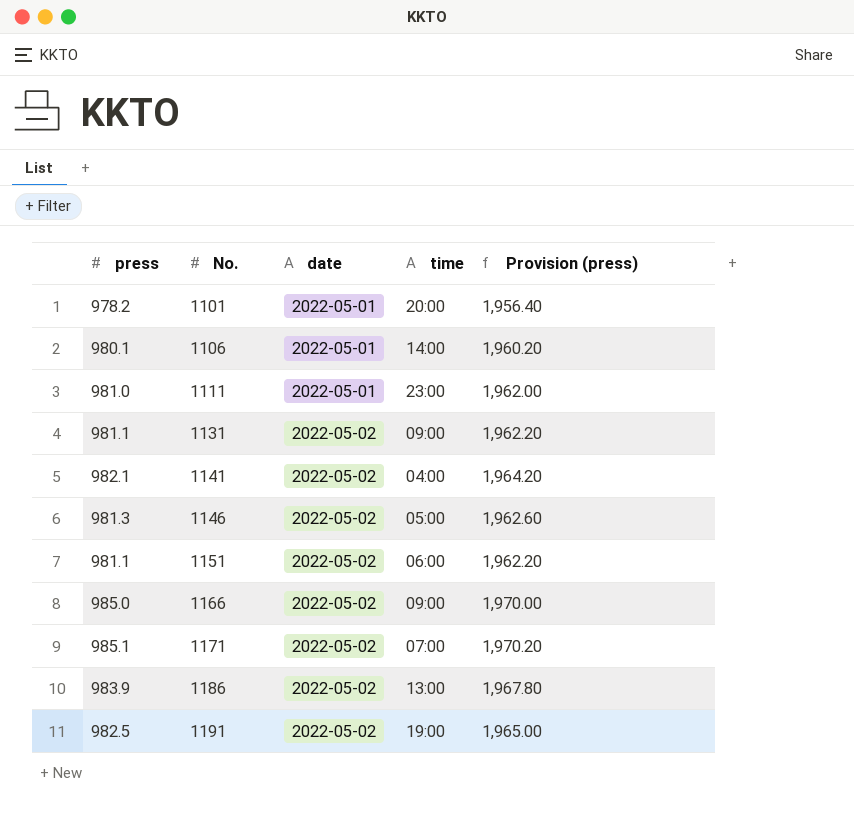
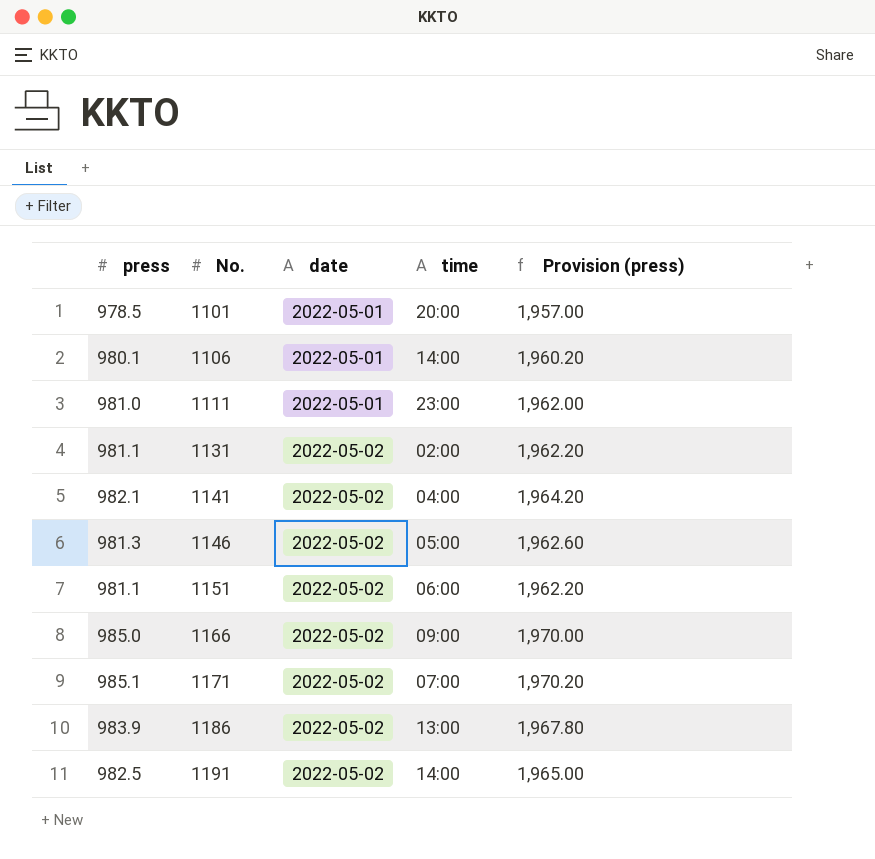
1101 | press: 978.2 -> 978.5
1101 | Provision (press): 1,956.40 -> 1,957.00
1131 | time: 09:00 -> 02:00
1191 | time: 19:00 -> 14:00

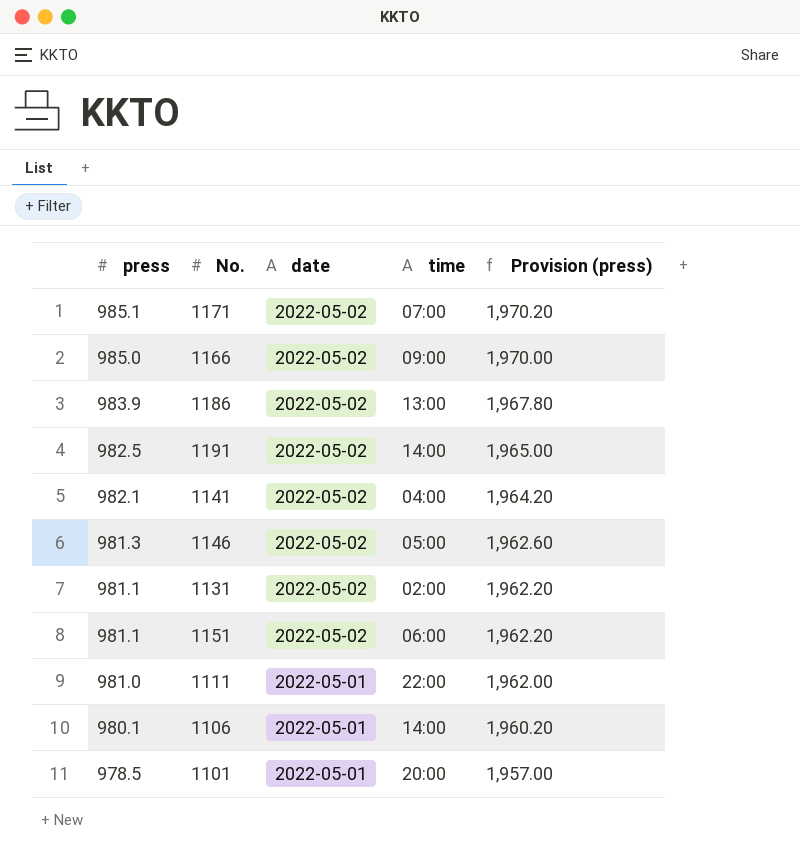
row order: No. ascending -> press descending
1111 | time: 23:00 -> 22:00

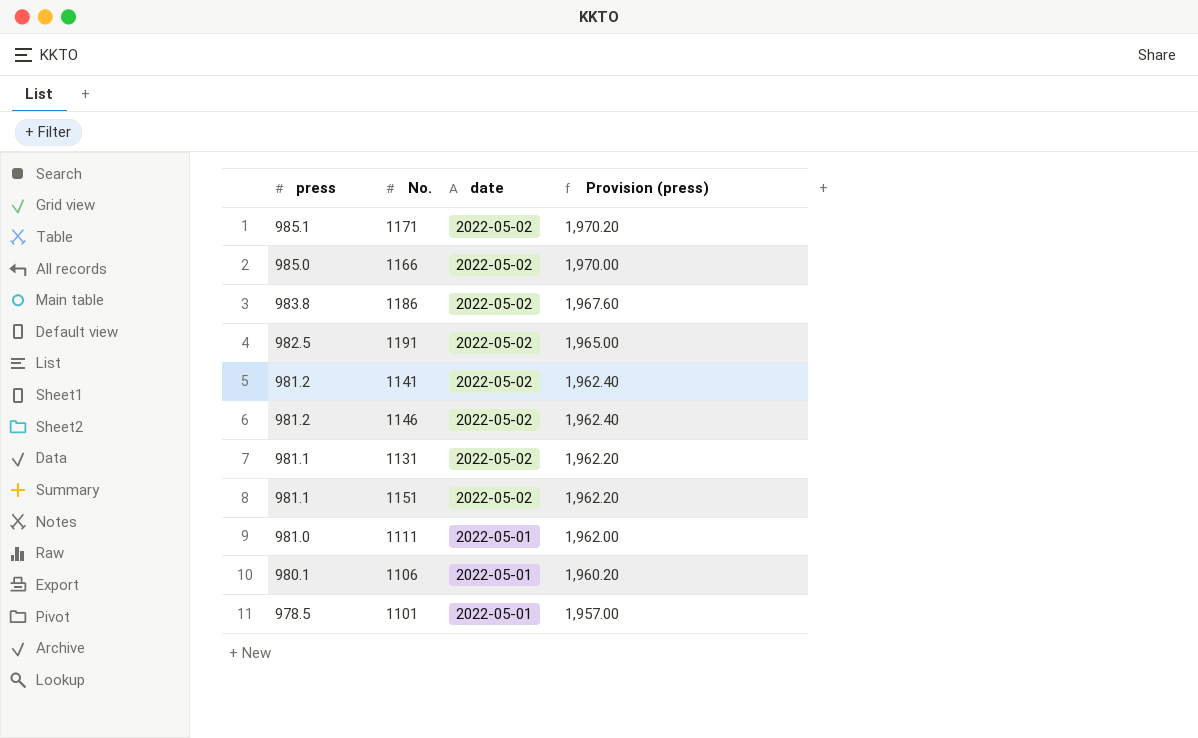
column time | position: 4 -> none
1186 | press: 983.9 -> 983.8
1186 | Provision (press): 1,967.80 -> 1,967.60
1141 | press: 982.1 -> 981.2
1141 | Provision (press): 1,964.20 -> 1,962.40
1146 | press: 981.3 -> 981.2
1146 | Provision (press): 1,962.60 -> 1,962.40

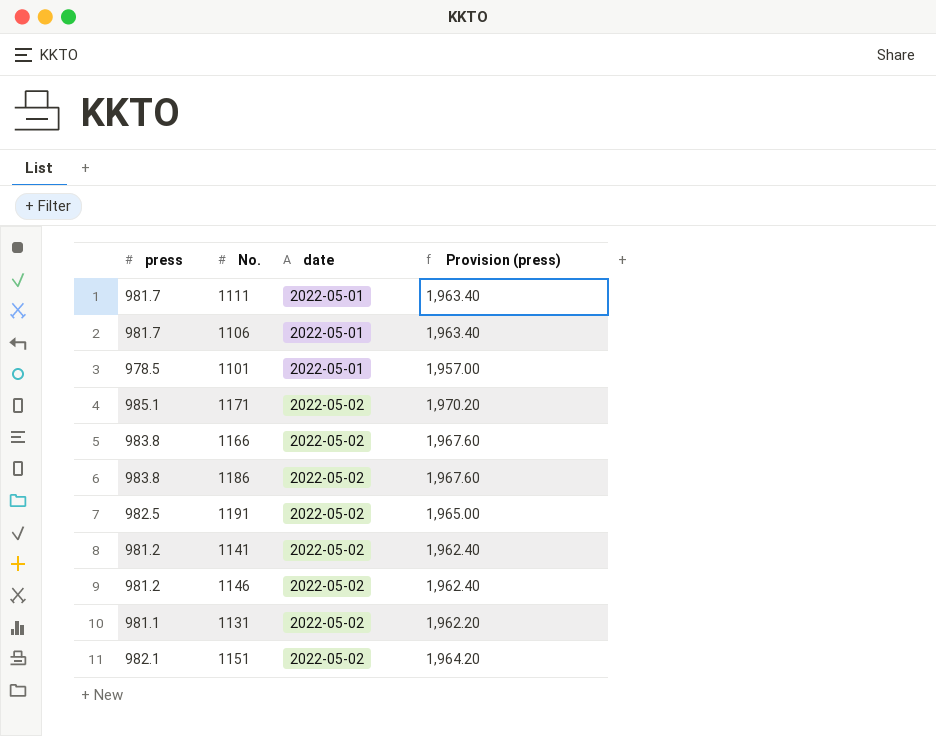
row order: press descending -> date ascending
1111 | press: 981.0 -> 981.7
1111 | Provision (press): 1,962.00 -> 1,963.40
1106 | press: 980.1 -> 981.7
1106 | Provision (press): 1,960.20 -> 1,963.40
1166 | press: 985.0 -> 983.8
1166 | Provision (press): 1,970.00 -> 1,967.60
1151 | press: 981.1 -> 982.1
1151 | Provision (press): 1,962.20 -> 1,964.20

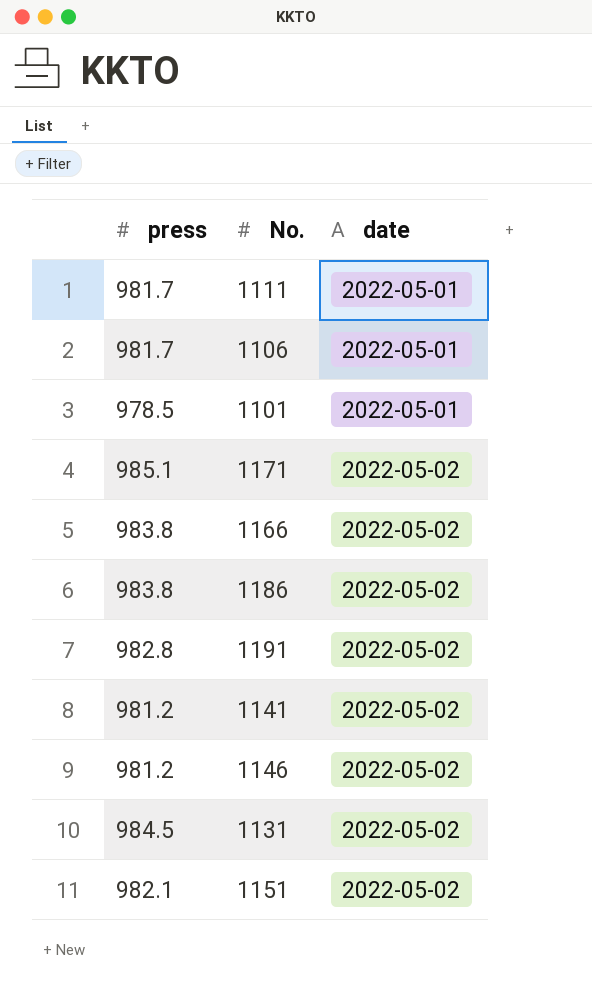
column Provision (press) | formula: [press] * 2 -> none
1191 | press: 982.5 -> 982.8
1131 | press: 981.1 -> 984.5

